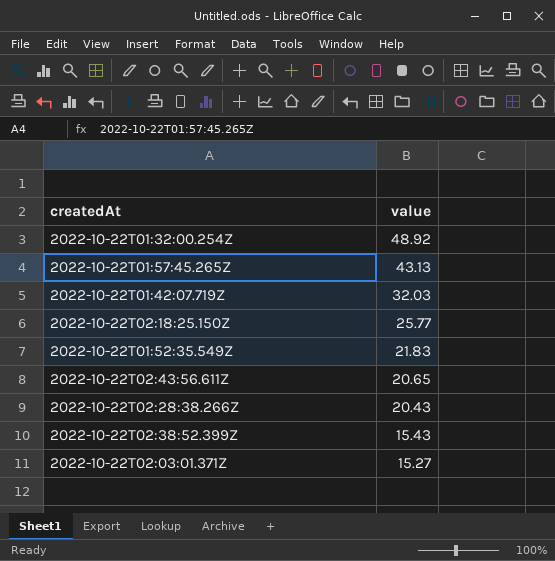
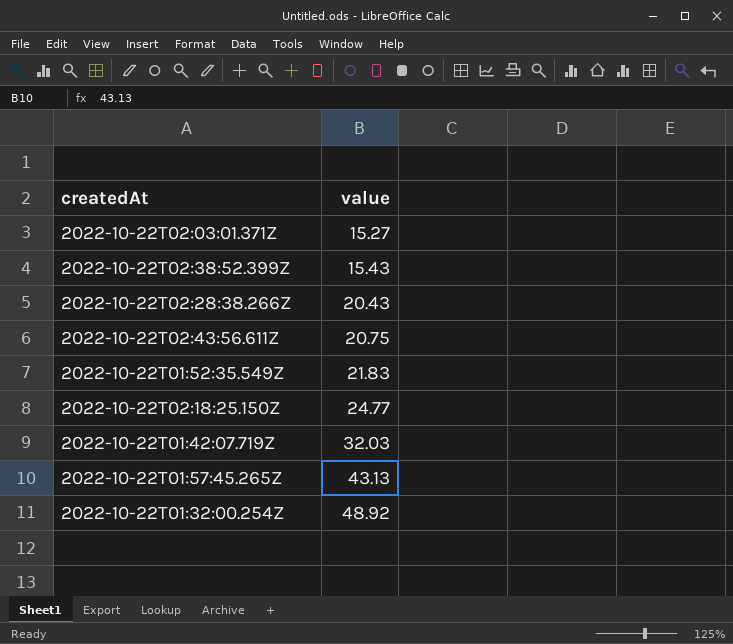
row order: value descending -> value ascending
2022-10-22T02:43:56.611Z | value: 20.65 -> 20.75
2022-10-22T02:18:25.150Z | value: 25.77 -> 24.77

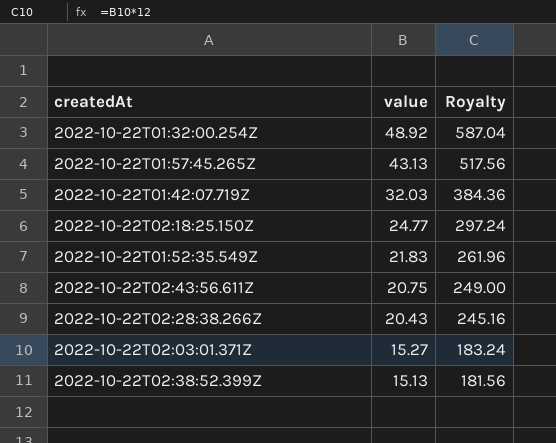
row order: value ascending -> value descending
column Royalty | formula: none -> [value] * 12
2022-10-22T02:38:52.399Z | value: 15.43 -> 15.13

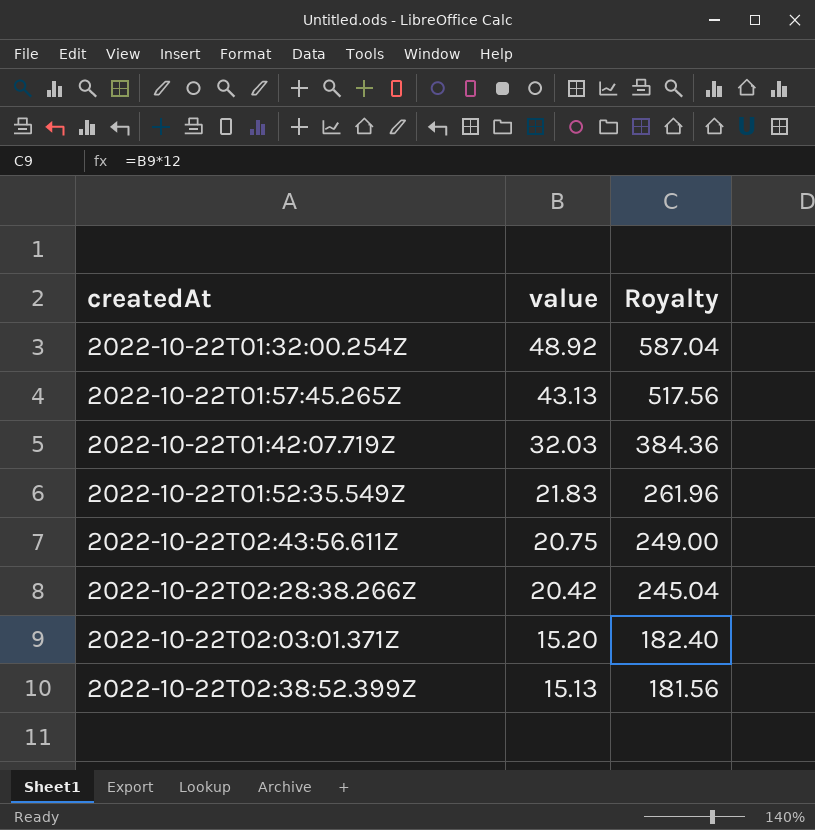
row 2022-10-22T02:18:25.150Z: 24.77 | 297.24 -> none
2022-10-22T02:28:38.266Z | value: 20.43 -> 20.42
2022-10-22T02:28:38.266Z | Royalty: 245.16 -> 245.04
2022-10-22T02:03:01.371Z | value: 15.27 -> 15.20
2022-10-22T02:03:01.371Z | Royalty: 183.24 -> 182.40

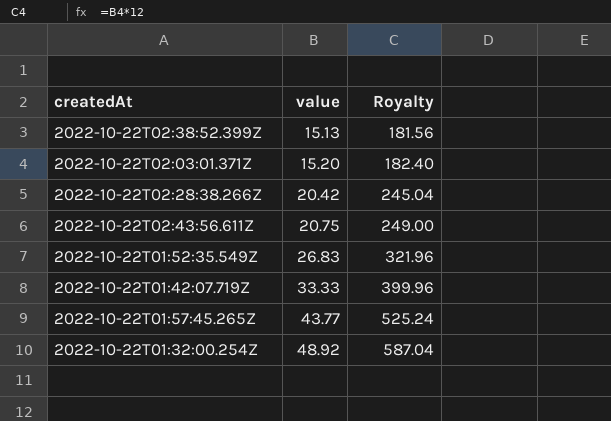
row order: value descending -> value ascending
2022-10-22T01:52:35.549Z | value: 21.83 -> 26.83
2022-10-22T01:52:35.549Z | Royalty: 261.96 -> 321.96
2022-10-22T01:42:07.719Z | value: 32.03 -> 33.33
2022-10-22T01:42:07.719Z | Royalty: 384.36 -> 399.96
2022-10-22T01:57:45.265Z | value: 43.13 -> 43.77
2022-10-22T01:57:45.265Z | Royalty: 517.56 -> 525.24

